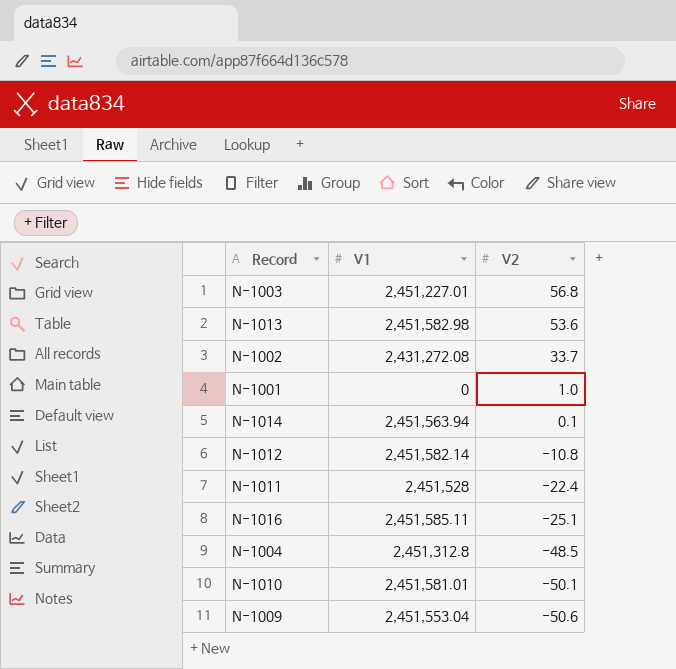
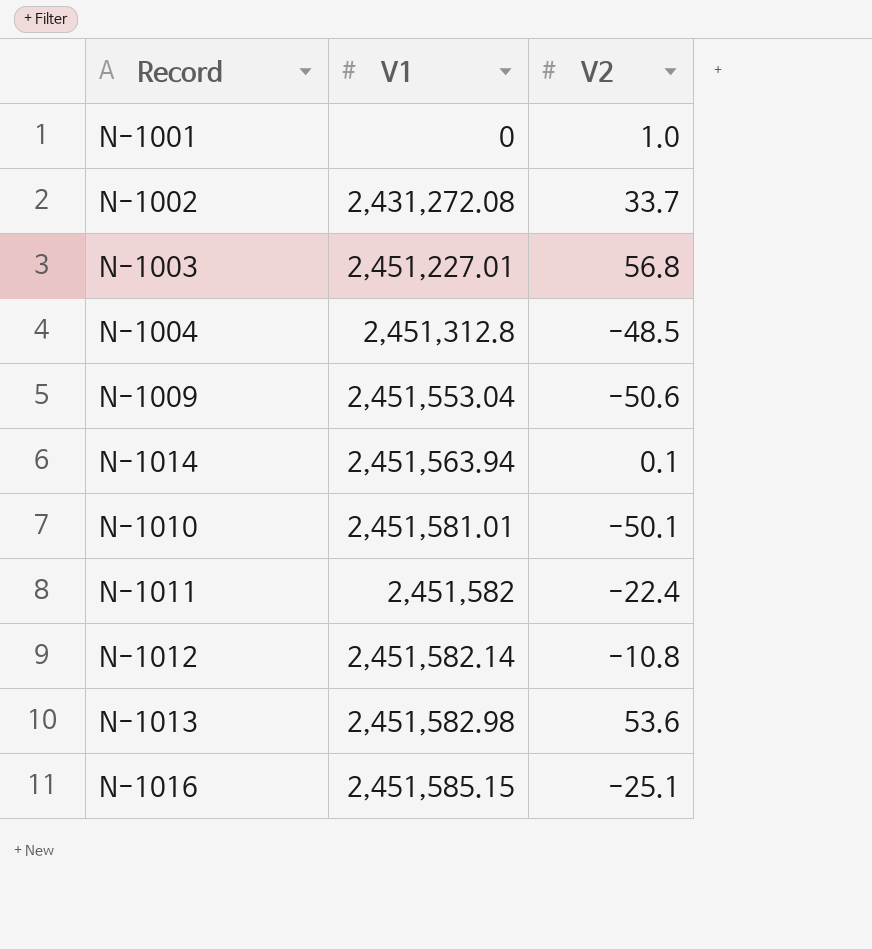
row order: V2 descending -> V1 ascending
N-1011 | V1: 2,451,528 -> 2,451,582
N-1016 | V1: 2,451,585.11 -> 2,451,585.15

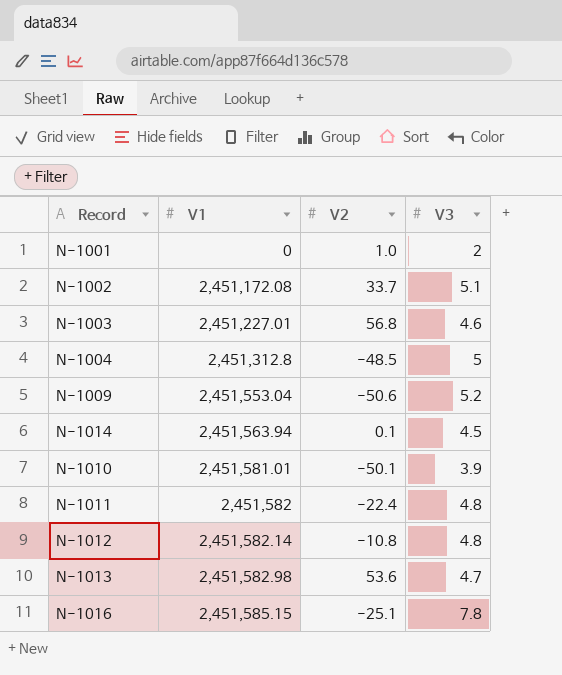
column V3 | position: none -> 4
N-1002 | V1: 2,431,272.08 -> 2,451,172.08

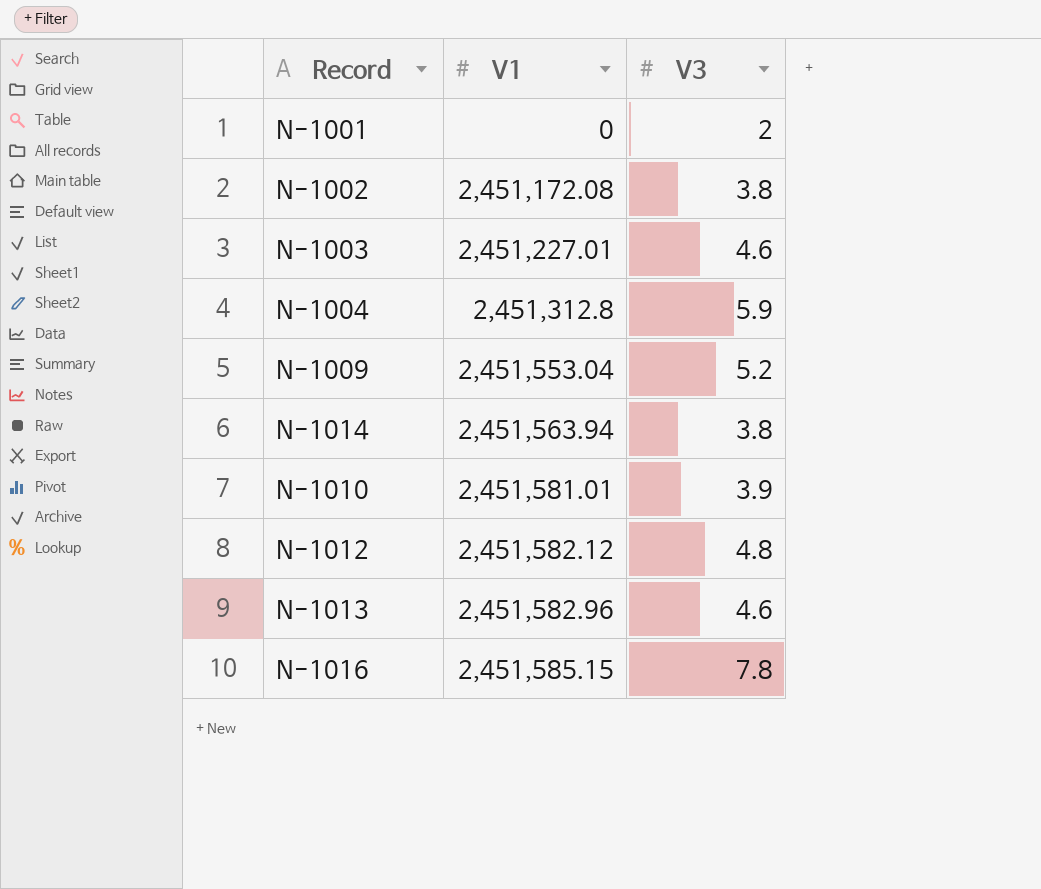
column V2 | position: 3 -> none
row N-1011: 2,451,582 | -22.4 | 4.8 -> none
N-1002 | V3: 5.1 -> 3.8
N-1004 | V3: 5 -> 5.9
N-1014 | V3: 4.5 -> 3.8
N-1012 | V1: 2,451,582.14 -> 2,451,582.12
N-1013 | V1: 2,451,582.98 -> 2,451,582.96
N-1013 | V3: 4.7 -> 4.6

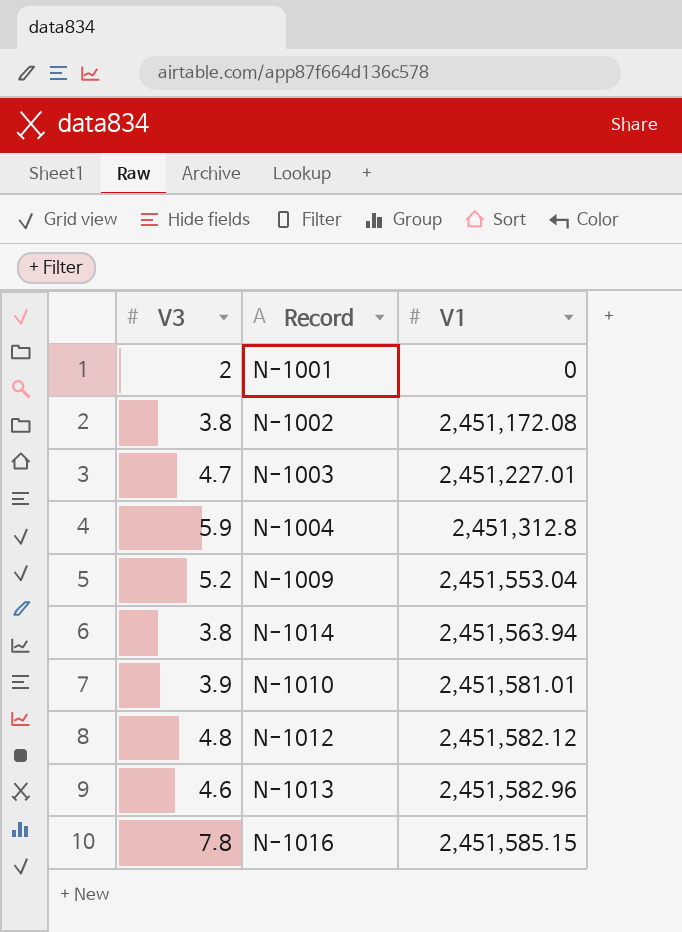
column V3 | position: 3 -> 1
N-1003 | V3: 4.6 -> 4.7

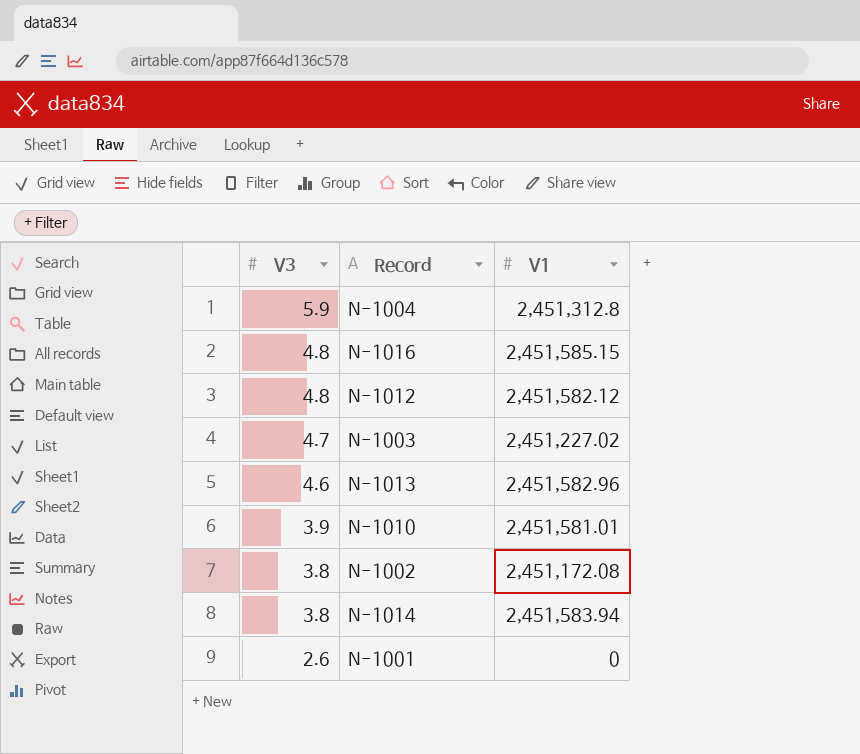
row order: V1 ascending -> V3 descending
row N-1009: 5.2 | 2,451,553.04 -> none
N-1016 | V3: 7.8 -> 4.8
N-1003 | V1: 2,451,227.01 -> 2,451,227.02
N-1014 | V1: 2,451,563.94 -> 2,451,583.94
N-1001 | V3: 2 -> 2.6

